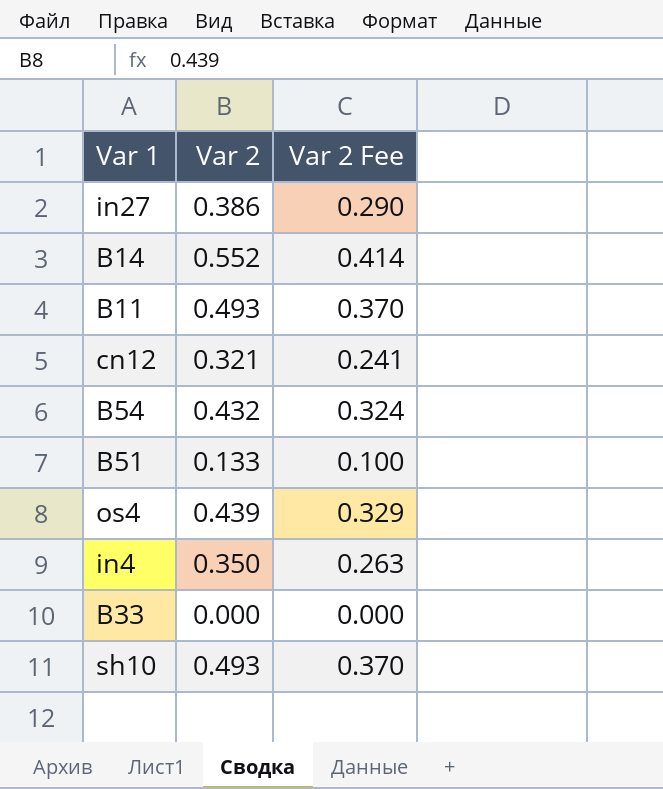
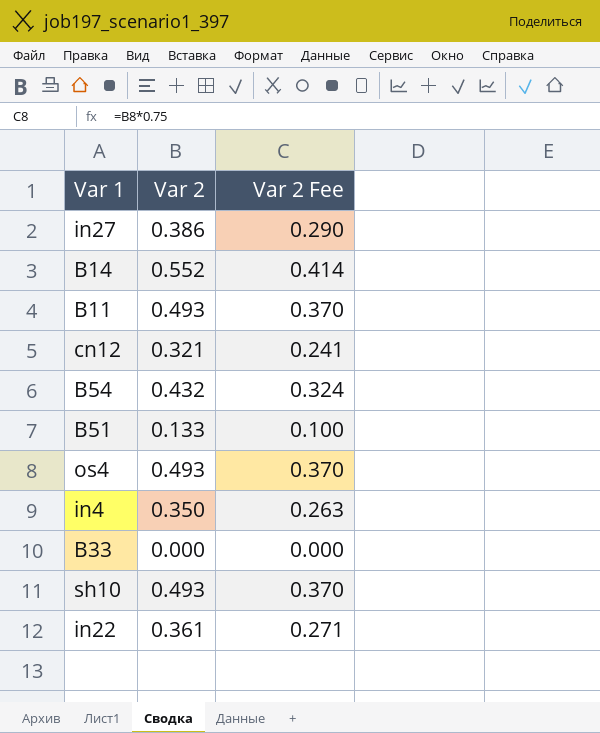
os4 | Var 2: 0.439 -> 0.493
os4 | Var 2 Fee: 0.329 -> 0.370
row in22: none -> 0.361 | 0.271

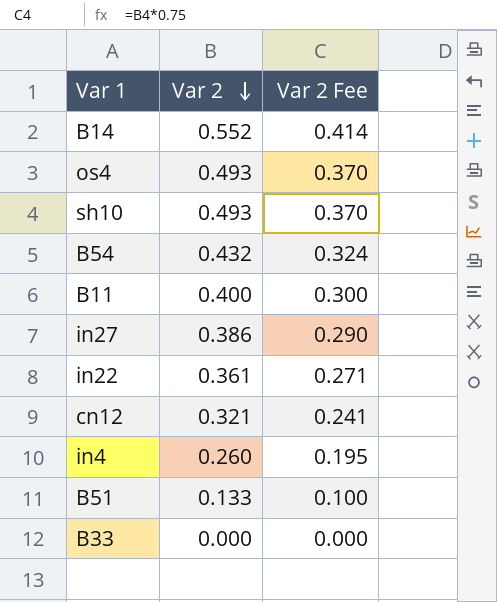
row order: none -> Var 2 descending
B11 | Var 2: 0.493 -> 0.400
B11 | Var 2 Fee: 0.370 -> 0.300
in4 | Var 2: 0.350 -> 0.260
in4 | Var 2 Fee: 0.263 -> 0.195

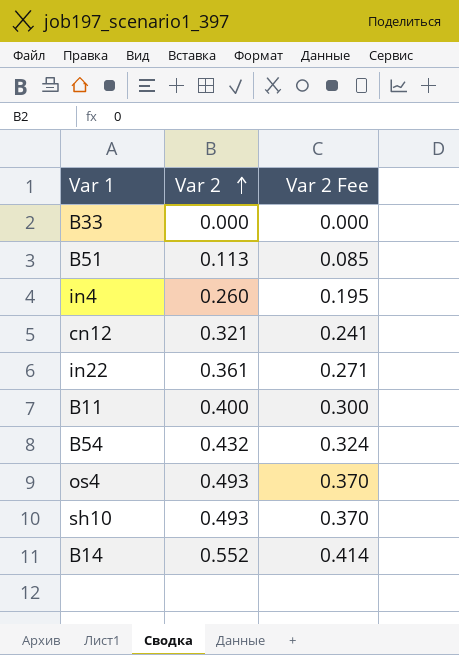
row order: Var 2 descending -> Var 2 ascending
row in27: 0.386 | 0.290 -> none
B51 | Var 2: 0.133 -> 0.113
B51 | Var 2 Fee: 0.100 -> 0.085

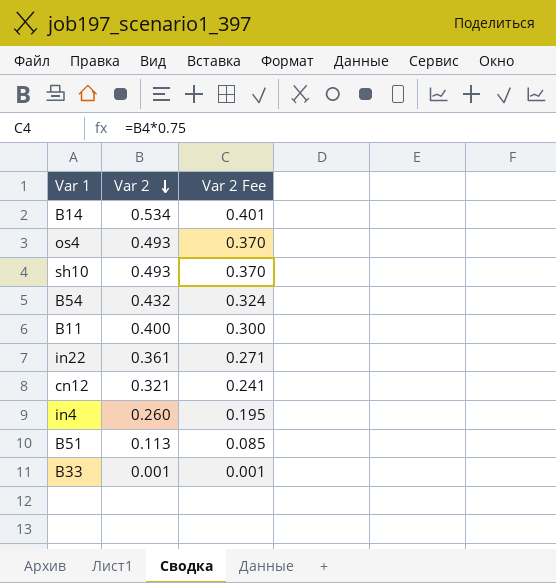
row order: Var 2 ascending -> Var 2 descending
B14 | Var 2: 0.552 -> 0.534
B14 | Var 2 Fee: 0.414 -> 0.401
B33 | Var 2: 0.000 -> 0.001
B33 | Var 2 Fee: 0.000 -> 0.001

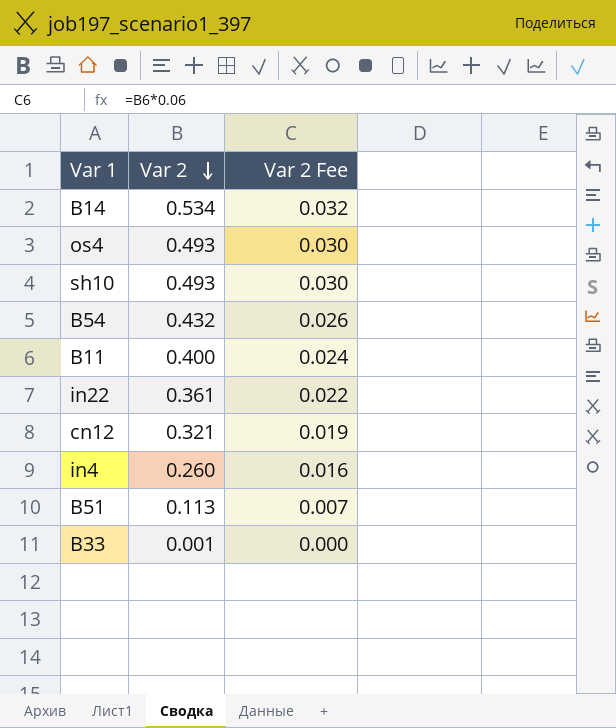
column Var 2 Fee | formula: [Var 2] * 0.75 -> [Var 2] * 0.06

